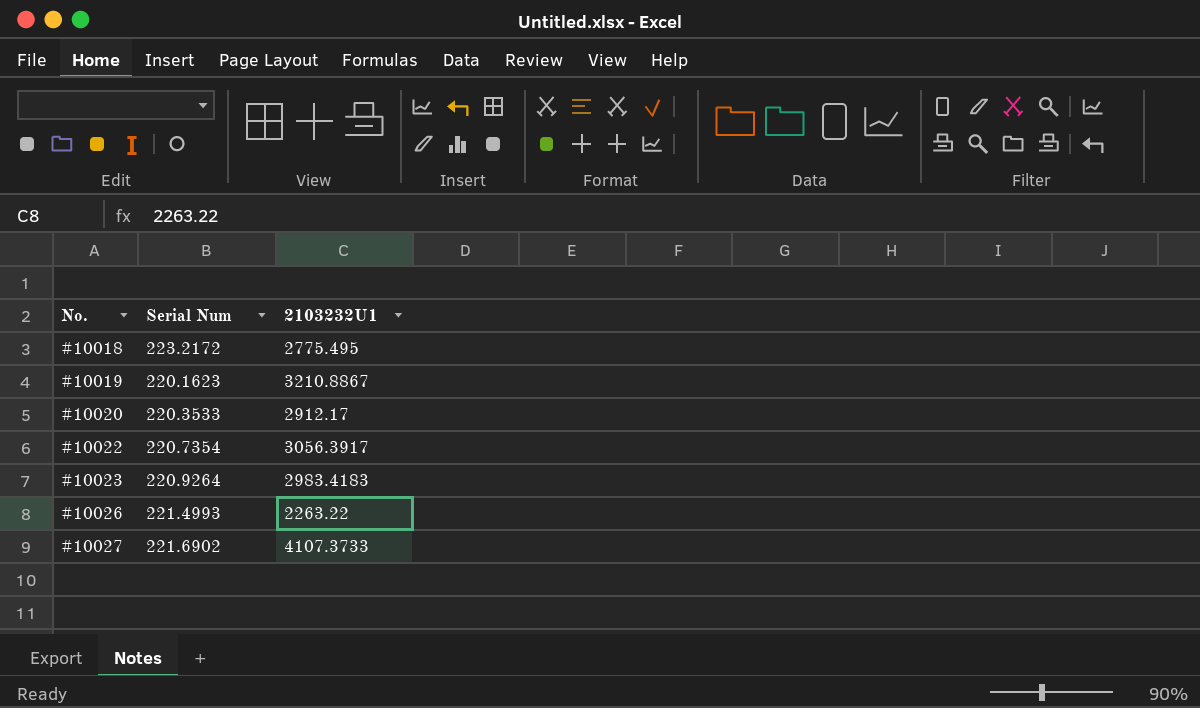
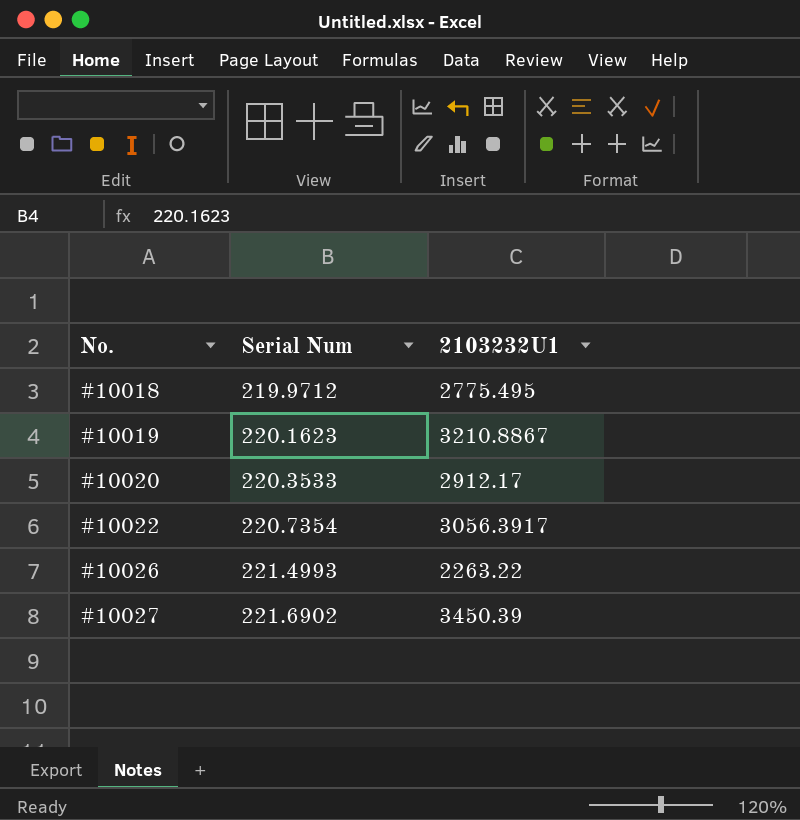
row #10023: 220.9264 | 2983.4183 -> none
#10018 | Serial Num: 223.2172 -> 219.9712
#10027 | 2103232U1: 4107.3733 -> 3450.39

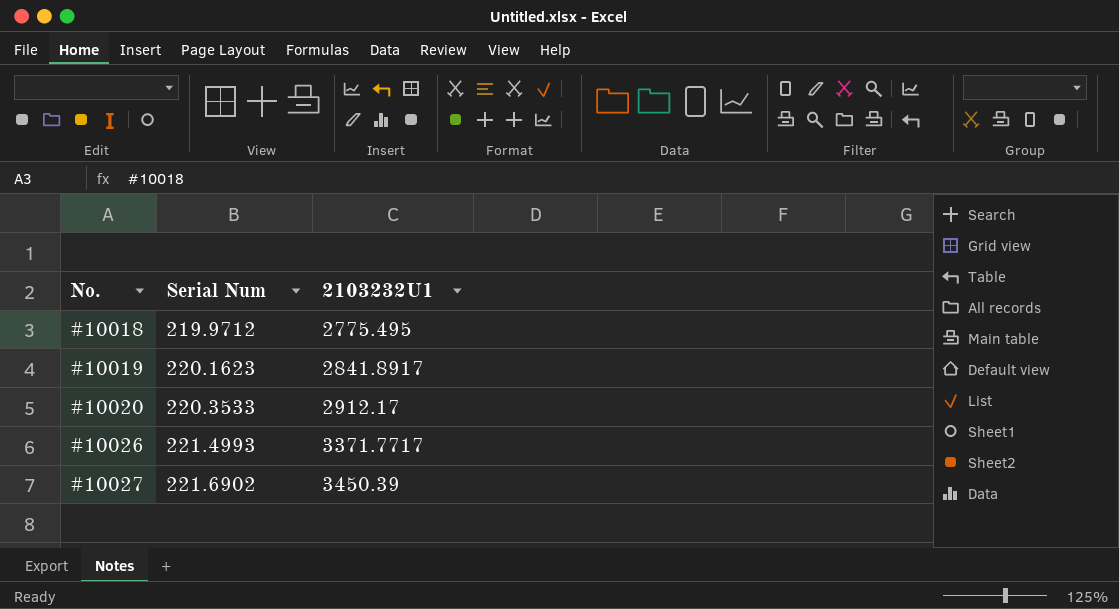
row #10022: 220.7354 | 3056.3917 -> none
#10019 | 2103232U1: 3210.8867 -> 2841.8917
#10026 | 2103232U1: 2263.22 -> 3371.7717

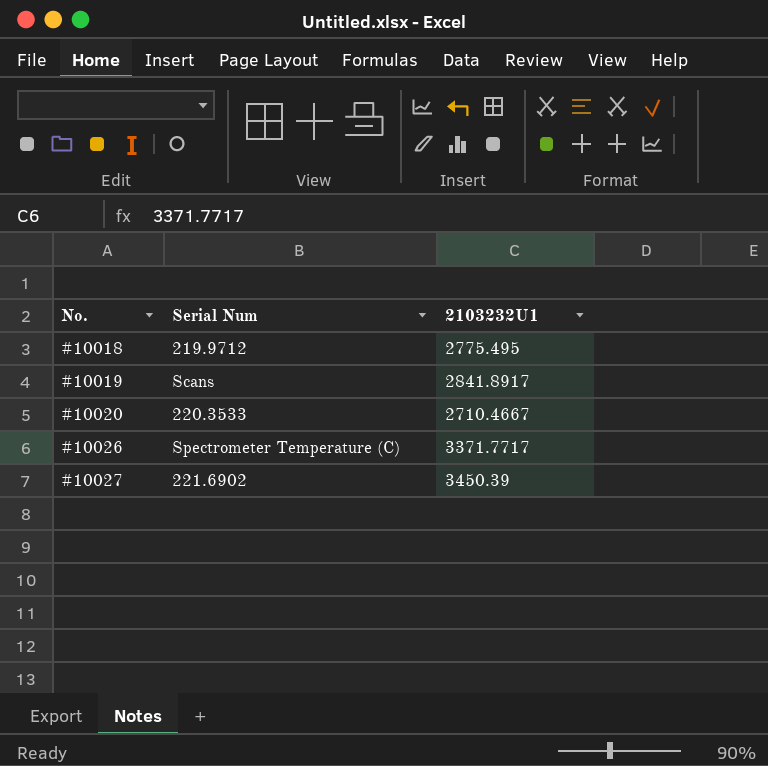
#10019 | Serial Num: 220.1623 -> Scans
#10020 | 2103232U1: 2912.17 -> 2710.4667
#10026 | Serial Num: 221.4993 -> Spectrometer Temperature (C)

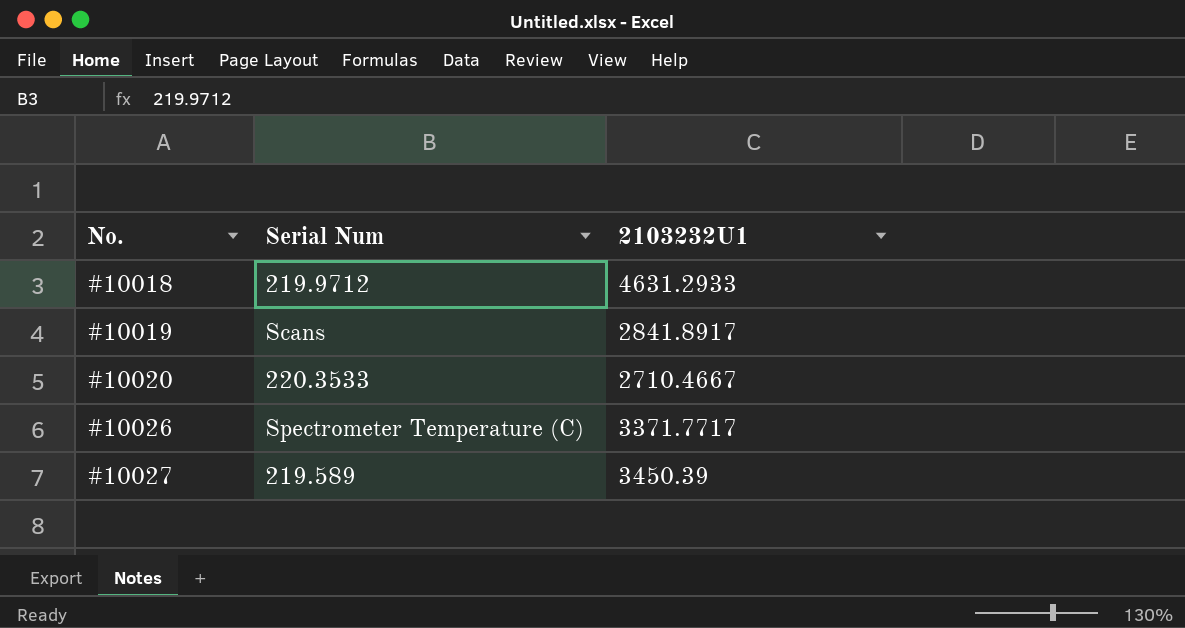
#10018 | 2103232U1: 2775.495 -> 4631.2933
#10027 | Serial Num: 221.6902 -> 219.589

